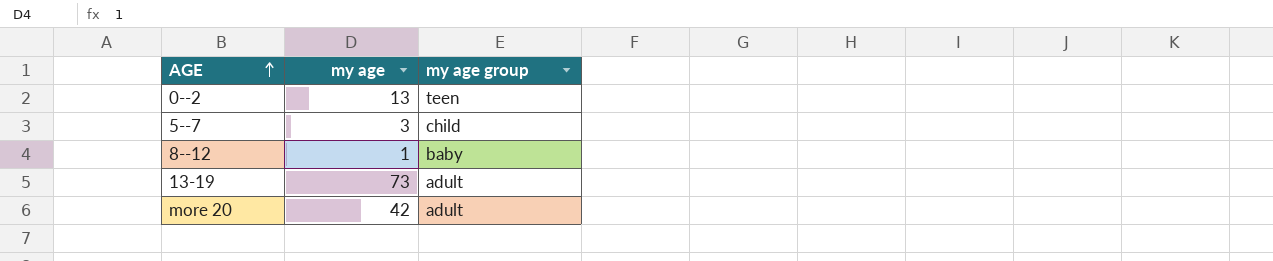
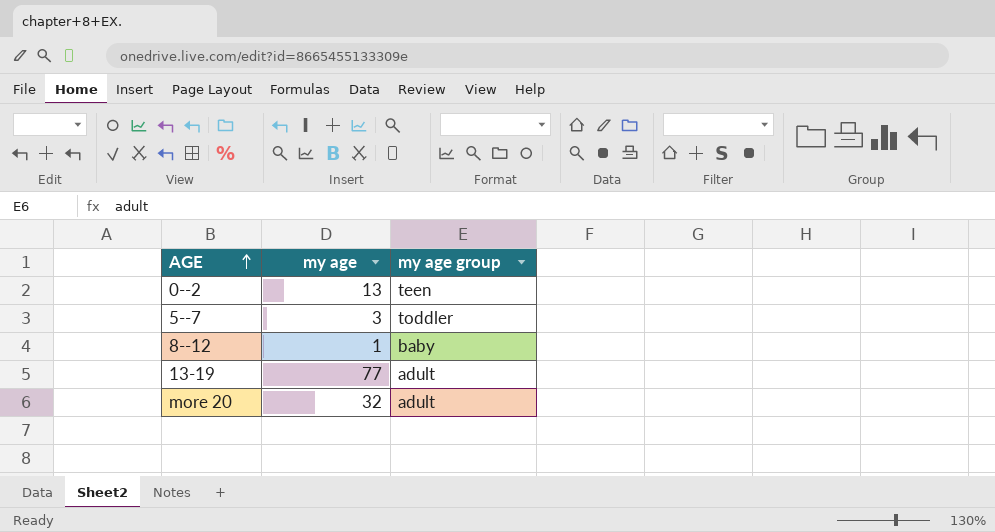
5--7 | my age group: child -> toddler
13-19 | my age: 73 -> 77
more 20 | my age: 42 -> 32

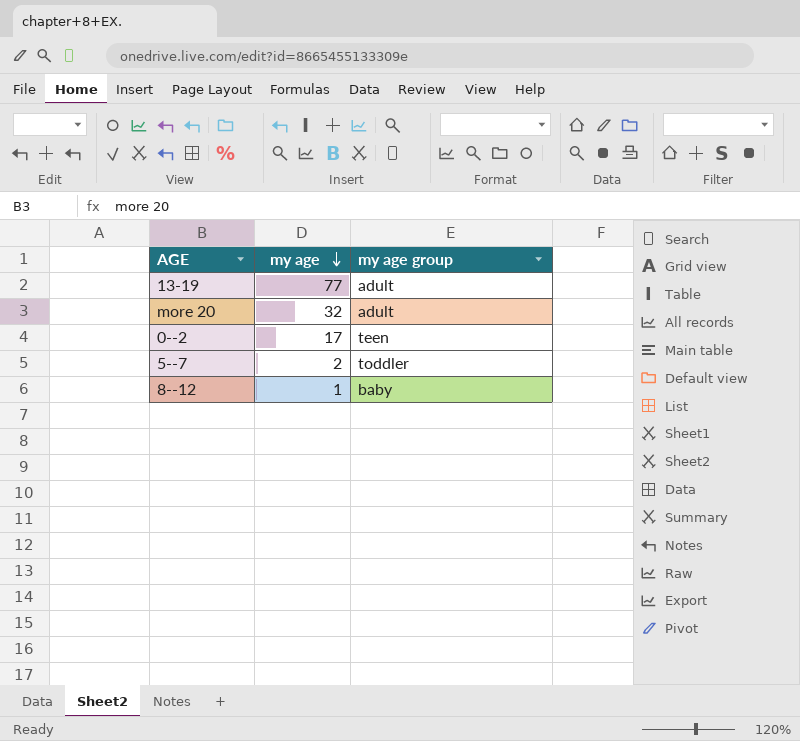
row order: AGE ascending -> my age descending
0--2 | my age: 13 -> 17
5--7 | my age: 3 -> 2

